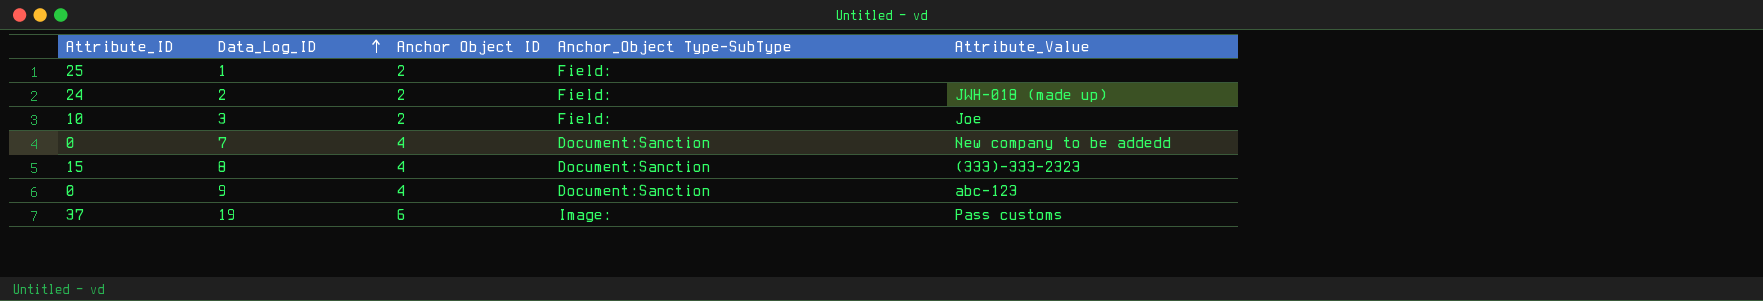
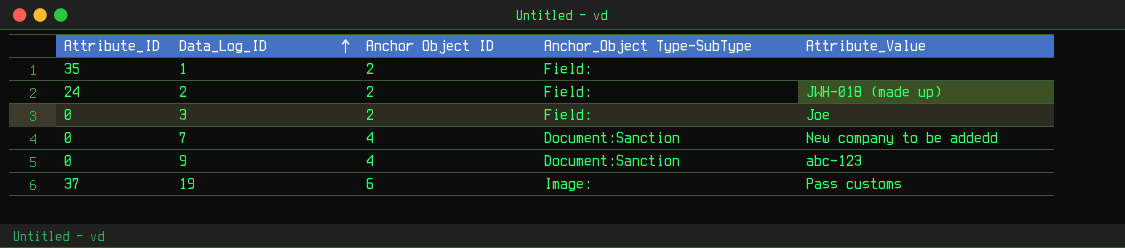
row 8: 15 | 4 | Document:Sanction | (333)-333-2323 -> none
1 | Attribute_ID: 25 -> 35
3 | Attribute_ID: 10 -> 0

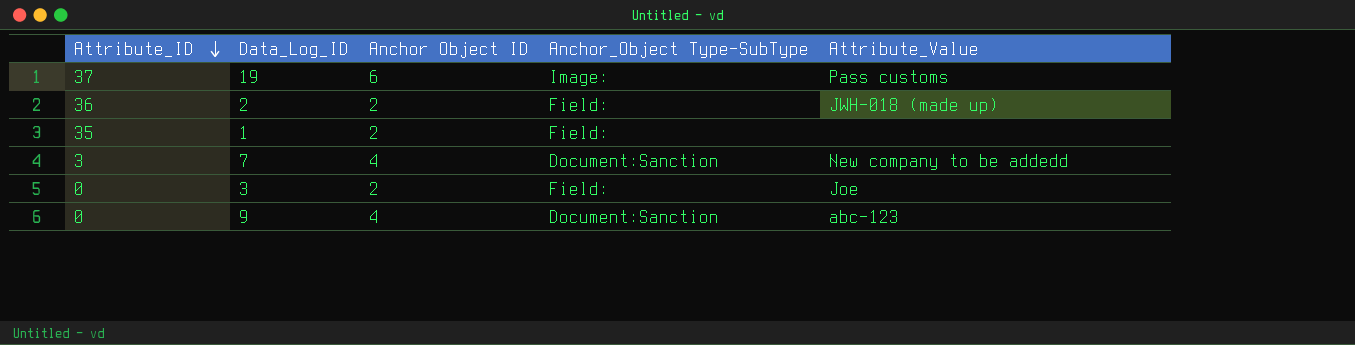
row order: Data_Log_ID ascending -> Attribute_ID descending
2 | Attribute_ID: 24 -> 36
7 | Attribute_ID: 0 -> 3

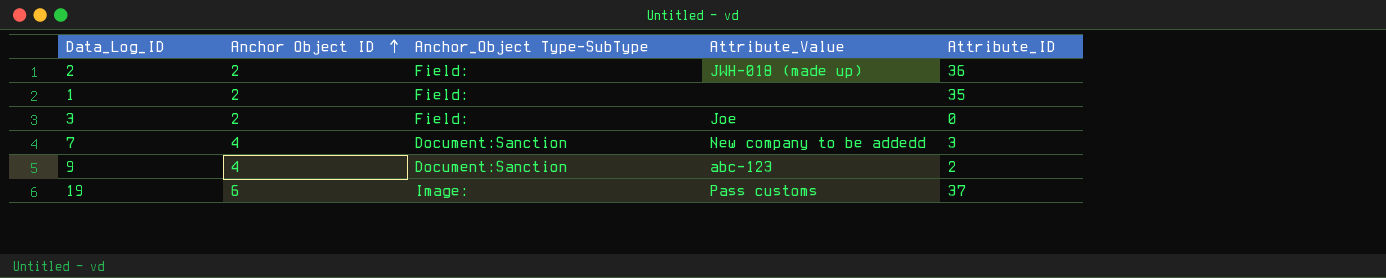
row order: Attribute_ID descending -> Anchor Object ID ascending
column Attribute_ID | position: 1 -> 5
9 | Attribute_ID: 0 -> 2

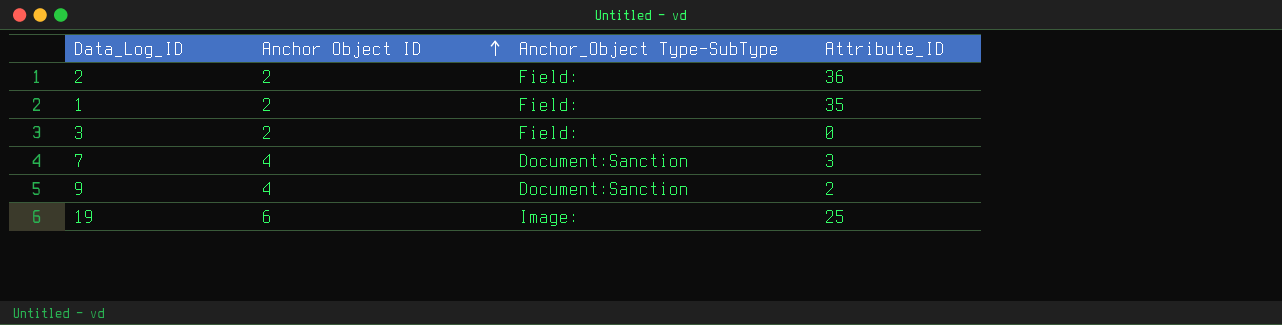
column Attribute_Value | position: 4 -> none
19 | Attribute_ID: 37 -> 25

